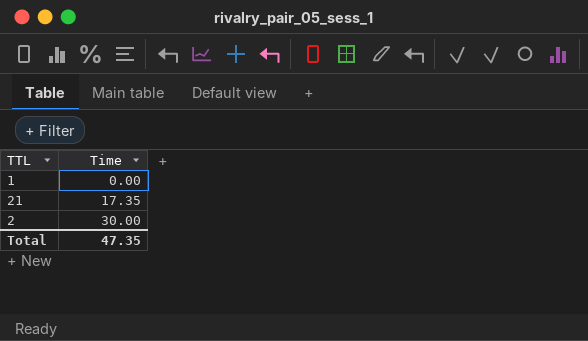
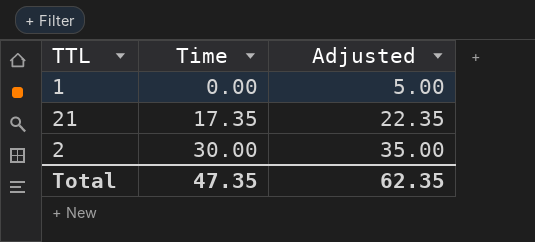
column Adjusted | formula: none -> [Time] + 5

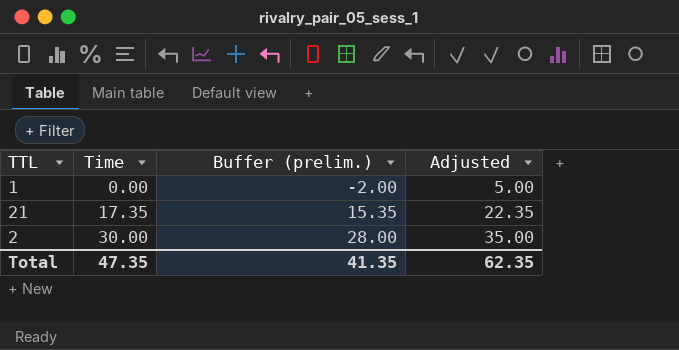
column Buffer (prelim.) | formula: none -> [Time] - 2

